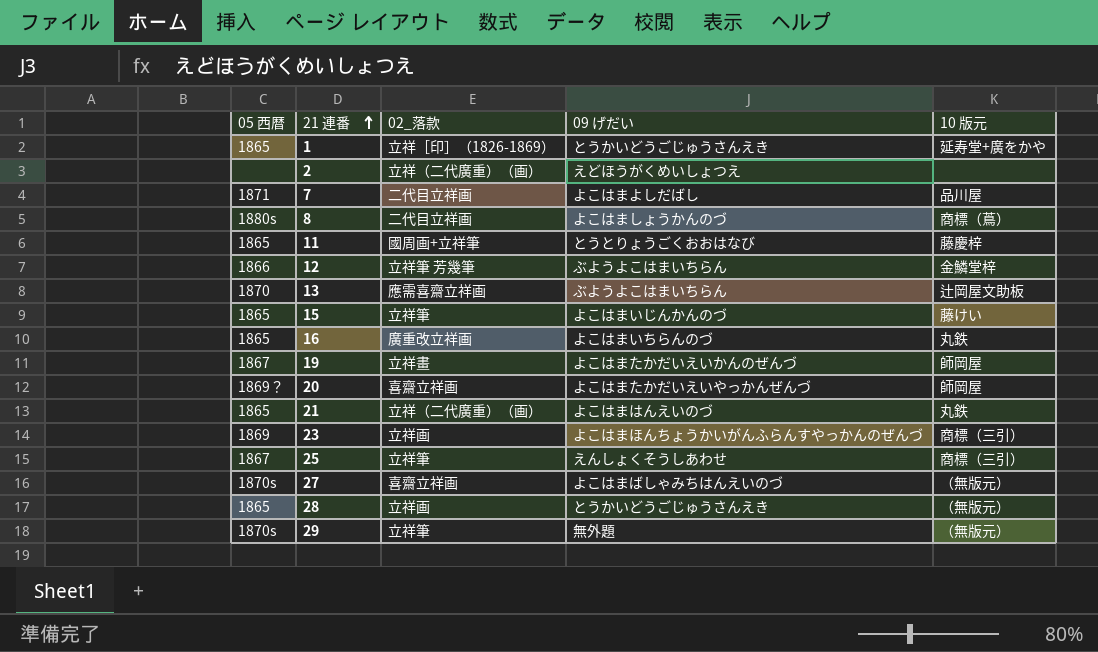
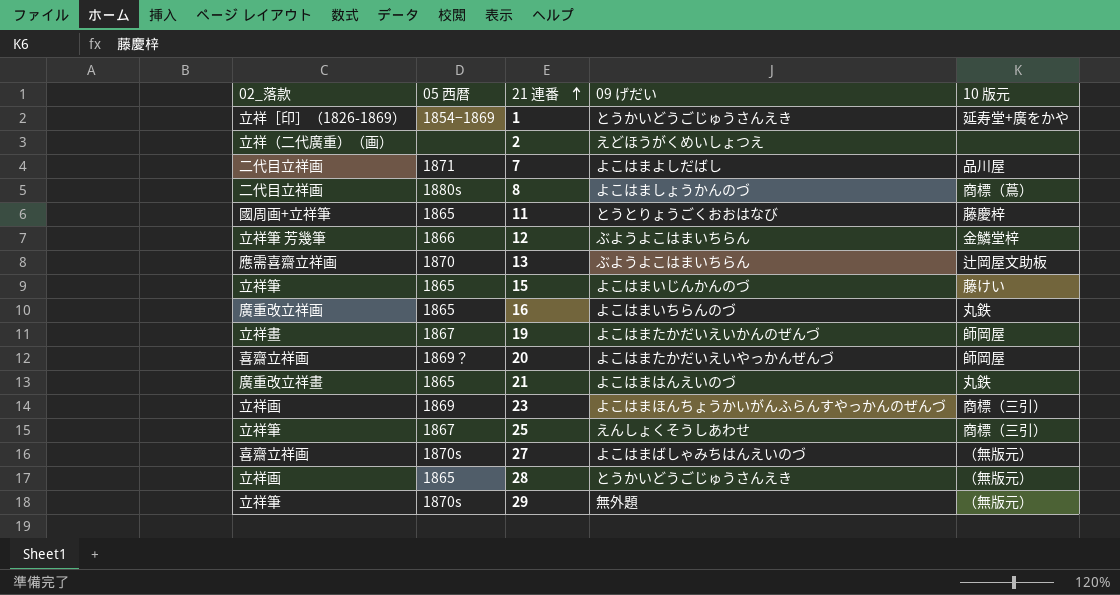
column 02_落款 | position: 3 -> 1
1 | 05 西暦: 1865 -> 1854−1869
21 | 02_落款: 立祥（二代廣重）（画） -> 廣重改立祥畫

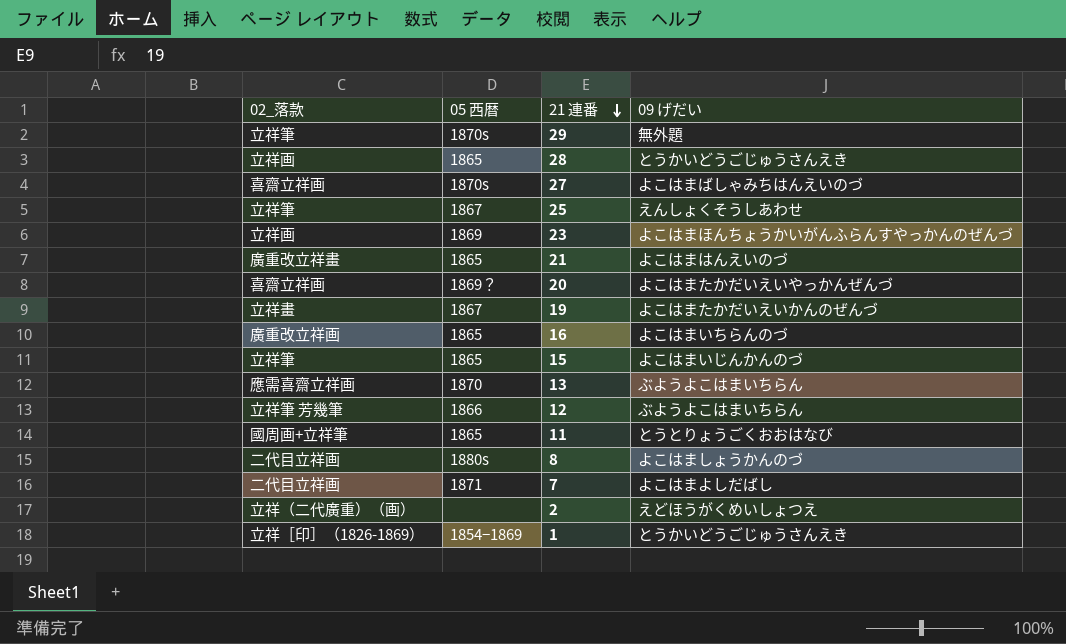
row order: 21 連番 ascending -> 21 連番 descending
column 10 版元 | position: 5 -> none

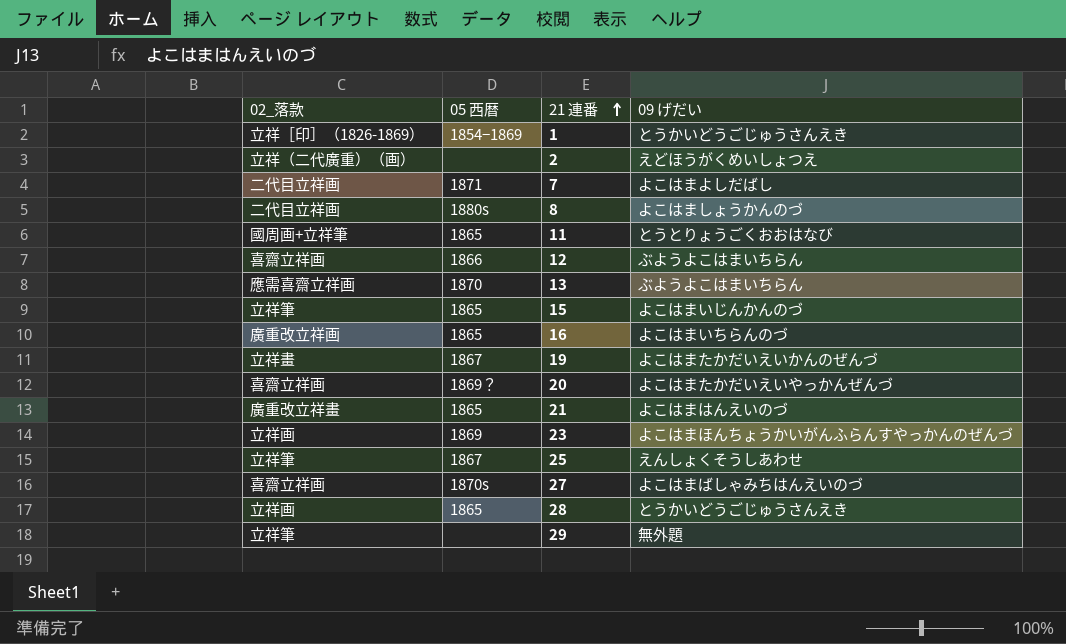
row order: 21 連番 descending -> 21 連番 ascending
12 | 02_落款: 立祥筆 芳幾筆 -> 喜齋立祥画
29 | 05 西暦: 1870s -> none

